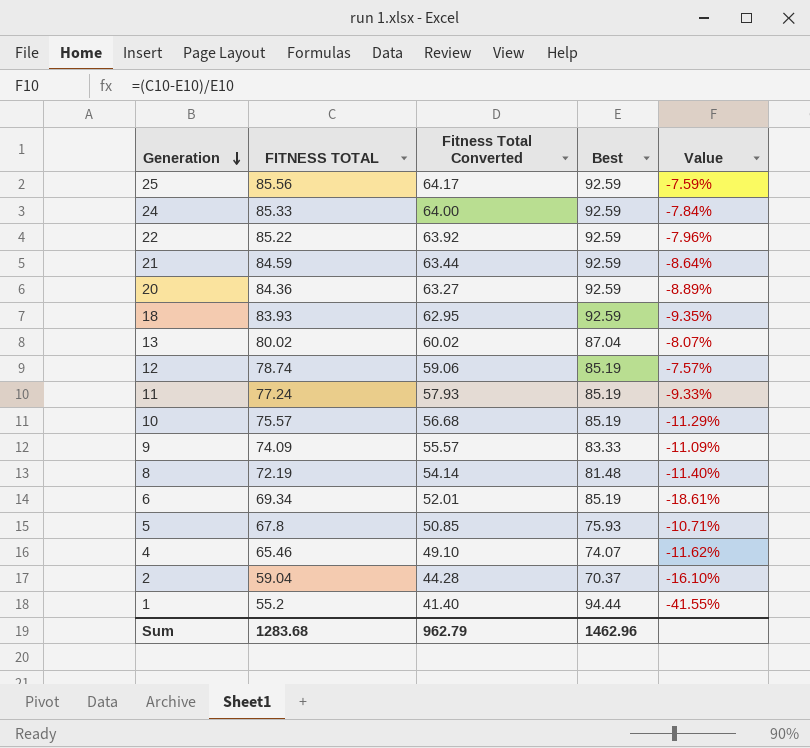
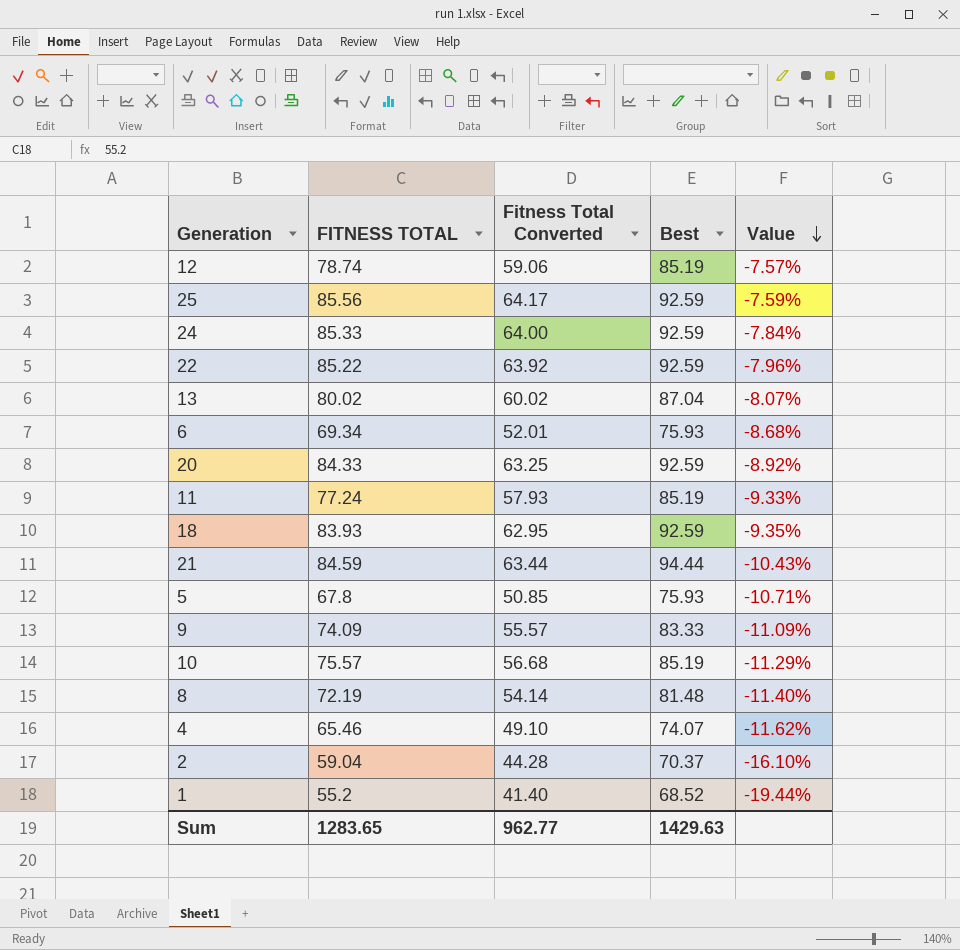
row order: Generation descending -> Value descending
6 | Best: 85.19 -> 75.93
6 | Value: -18.61% -> -8.68%
20 | FITNESS TOTAL: 84.36 -> 84.33
20 | Fitness Total Converted: 63.27 -> 63.25
20 | Value: -8.89% -> -8.92%
21 | Best: 92.59 -> 94.44
21 | Value: -8.64% -> -10.43%
1 | Best: 94.44 -> 68.52
1 | Value: -41.55% -> -19.44%
Sum | FITNESS TOTAL: 1283.68 -> 1283.65
Sum | Fitness Total Converted: 962.79 -> 962.77
Sum | Best: 1462.96 -> 1429.63

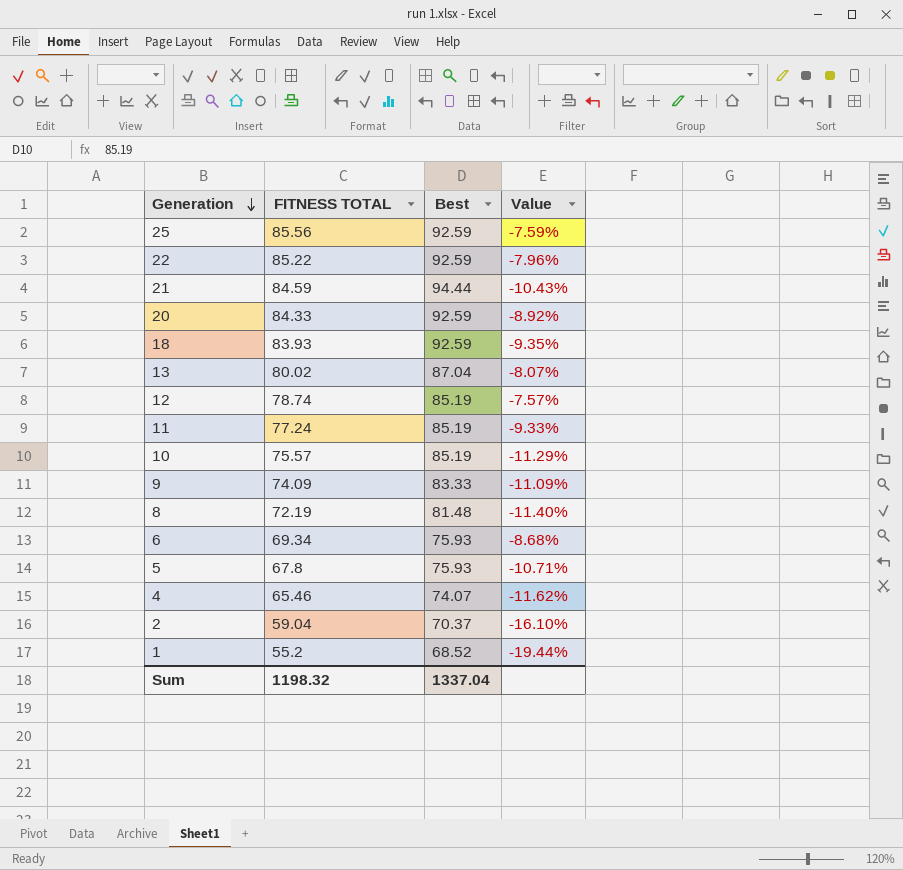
row order: Value descending -> Generation descending
column Fitness Total Converted | formula: [FITNESS TOTAL] * 0.75 -> none
row 24: 85.33 | 64.00 | 92.59 | -7.84% -> none
Sum | FITNESS TOTAL: 1283.65 -> 1198.32
Sum | Best: 1429.63 -> 1337.04

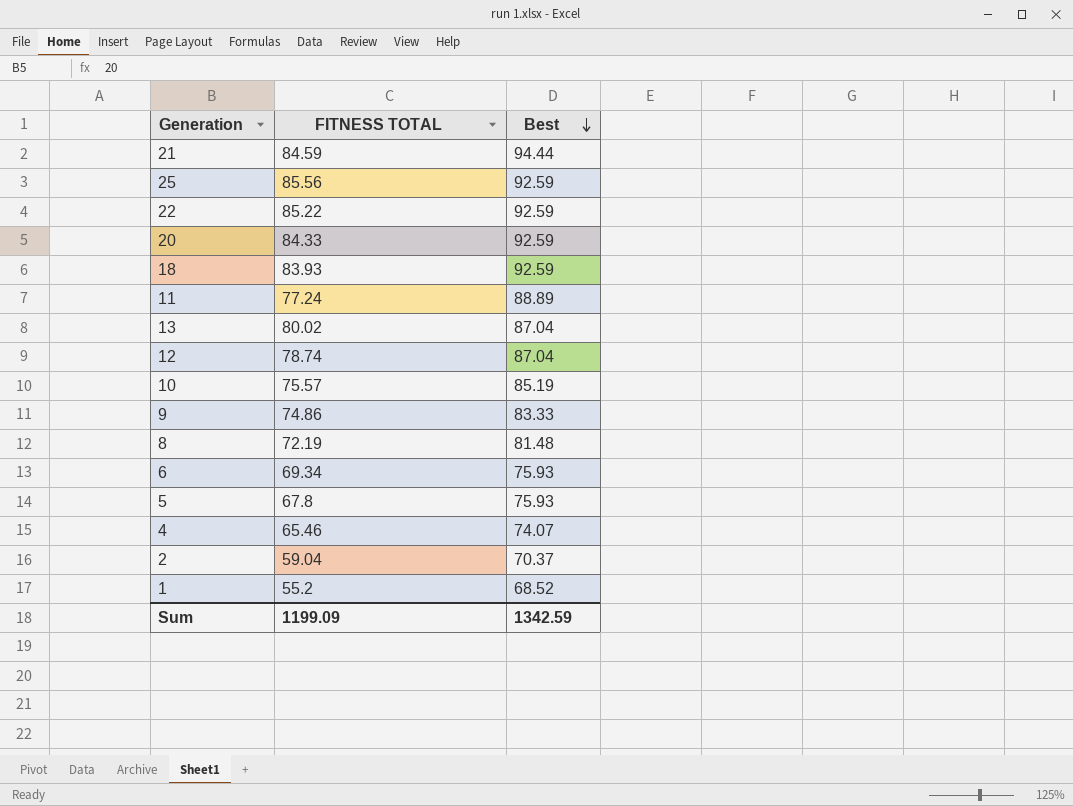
row order: Generation descending -> Best descending
column Value | formula: ([FITNESS TOTAL] - [Best]) / [Best] -> none
11 | Best: 85.19 -> 88.89
12 | Best: 85.19 -> 87.04
9 | FITNESS TOTAL: 74.09 -> 74.86
Sum | FITNESS TOTAL: 1198.32 -> 1199.09
Sum | Best: 1337.04 -> 1342.59

